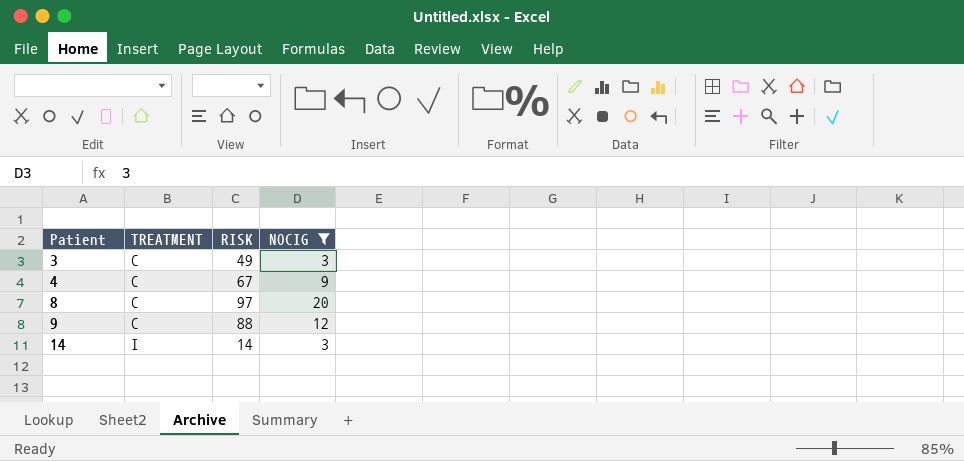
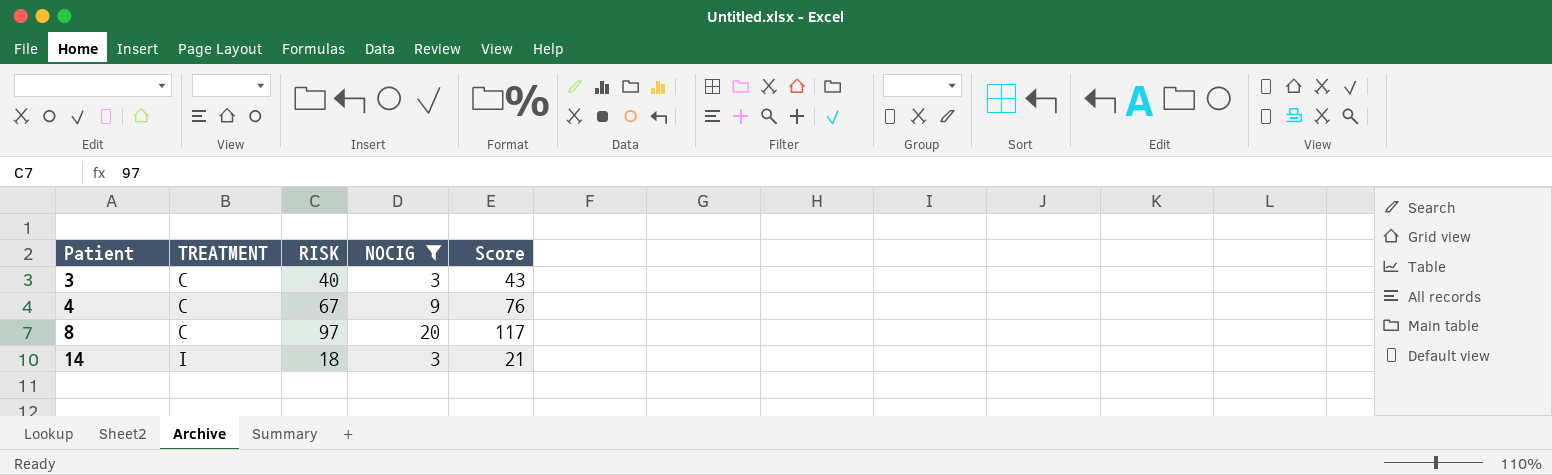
column Score | formula: none -> [RISK] + [NOCIG]
row 9: C | 88 | 12 -> none
3 | RISK: 49 -> 40
14 | RISK: 14 -> 18

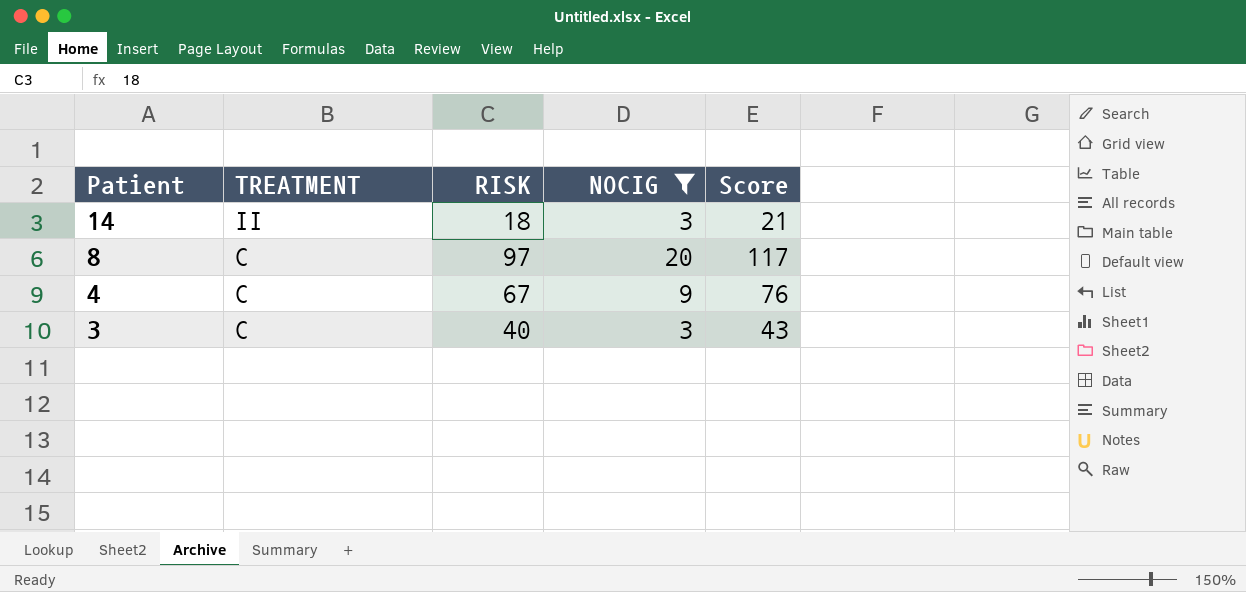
row order: Patient ascending -> Patient descending
14 | TREATMENT: I -> II

